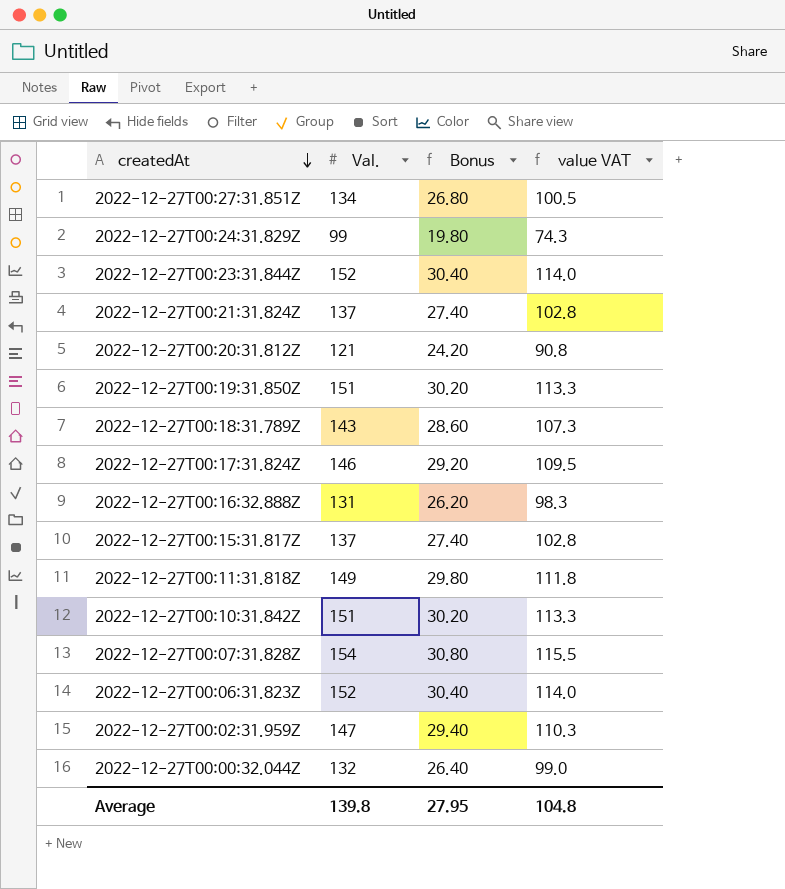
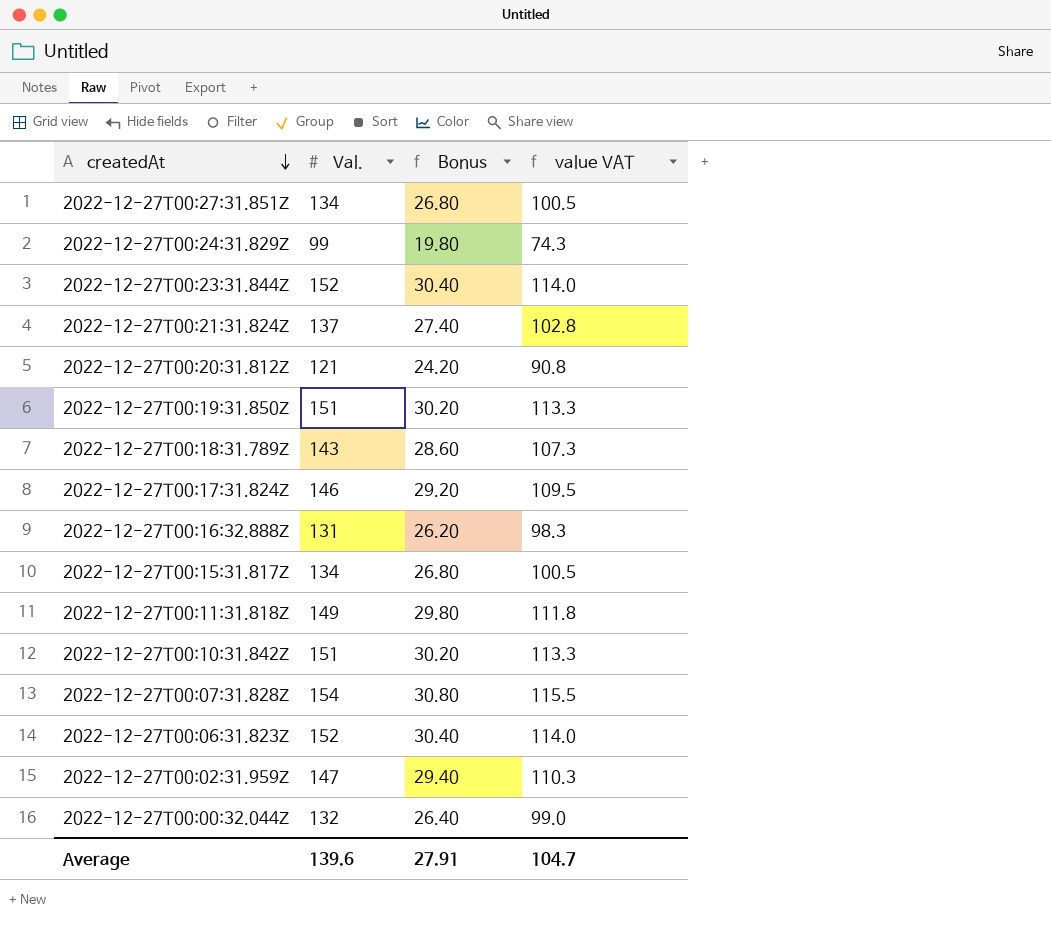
2022-12-27T00:15:31.817Z | Val.: 137 -> 134
2022-12-27T00:15:31.817Z | Bonus: 27.40 -> 26.80
2022-12-27T00:15:31.817Z | value VAT: 102.8 -> 100.5
Average | Val.: 139.8 -> 139.6
Average | Bonus: 27.95 -> 27.91
Average | value VAT: 104.8 -> 104.7

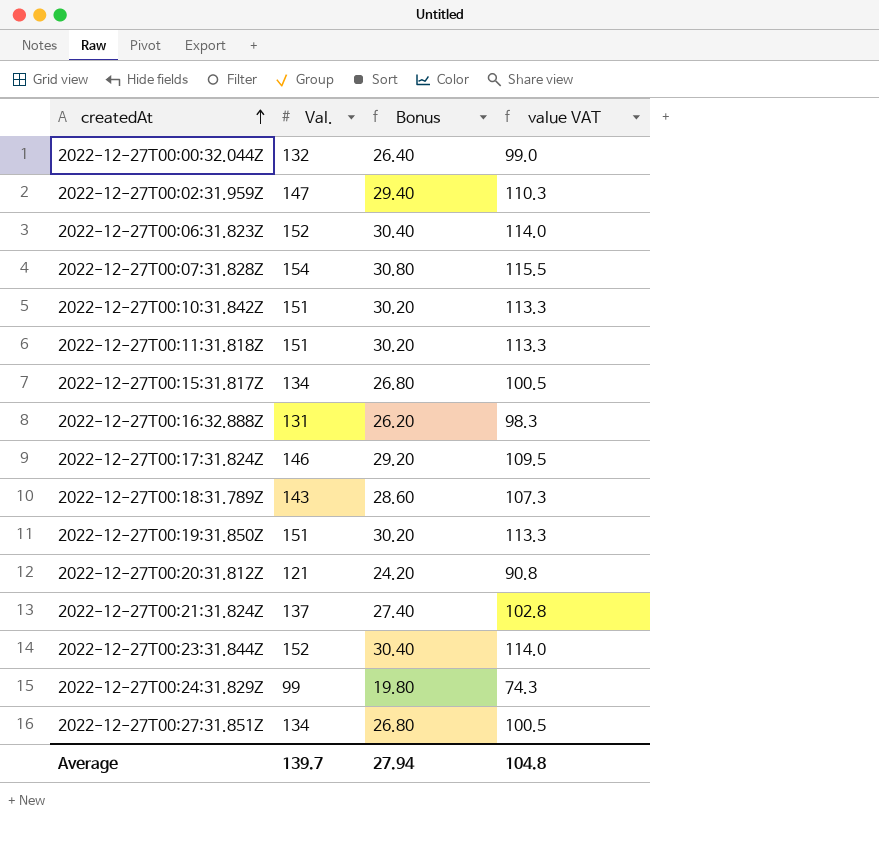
row order: createdAt descending -> createdAt ascending
2022-12-27T00:11:31.818Z | Val.: 149 -> 151
2022-12-27T00:11:31.818Z | Bonus: 29.80 -> 30.20
2022-12-27T00:11:31.818Z | value VAT: 111.8 -> 113.3
Average | Val.: 139.6 -> 139.7
Average | Bonus: 27.91 -> 27.94
Average | value VAT: 104.7 -> 104.8

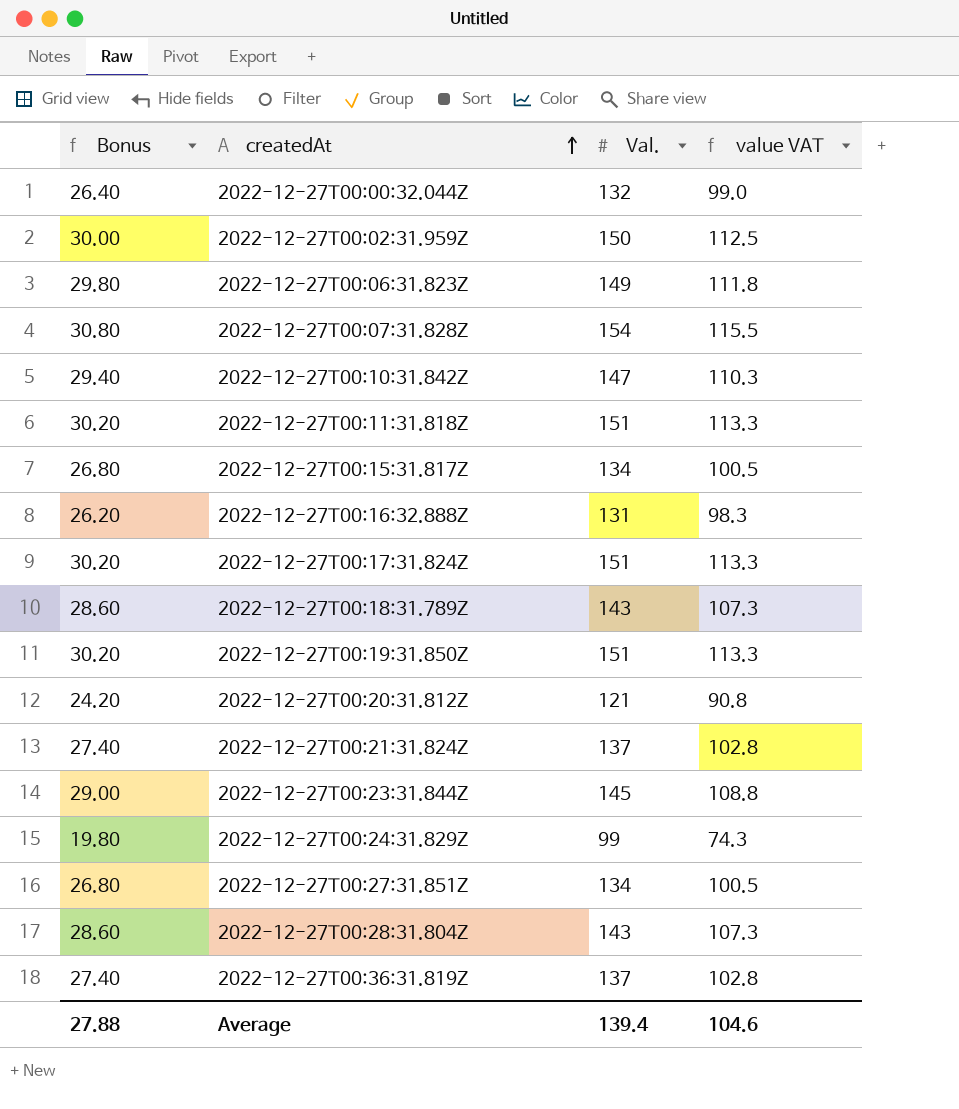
column Bonus | position: 3 -> 1
2022-12-27T00:02:31.959Z | Bonus: 29.40 -> 30.00
2022-12-27T00:02:31.959Z | Val.: 147 -> 150
2022-12-27T00:02:31.959Z | value VAT: 110.3 -> 112.5
2022-12-27T00:06:31.823Z | Bonus: 30.40 -> 29.80
2022-12-27T00:06:31.823Z | Val.: 152 -> 149
2022-12-27T00:06:31.823Z | value VAT: 114.0 -> 111.8
2022-12-27T00:10:31.842Z | Bonus: 30.20 -> 29.40
2022-12-27T00:10:31.842Z | Val.: 151 -> 147
2022-12-27T00:10:31.842Z | value VAT: 113.3 -> 110.3
2022-12-27T00:17:31.824Z | Bonus: 29.20 -> 30.20
2022-12-27T00:17:31.824Z | Val.: 146 -> 151
2022-12-27T00:17:31.824Z | value VAT: 109.5 -> 113.3
2022-12-27T00:23:31.844Z | Bonus: 30.40 -> 29.00
2022-12-27T00:23:31.844Z | Val.: 152 -> 145
2022-12-27T00:23:31.844Z | value VAT: 114.0 -> 108.8
row 2022-12-27T00:28:31.804Z: none -> 28.60 | 143 | 107.3
row 2022-12-27T00:36:31.819Z: none -> 27.40 | 137 | 102.8
Average | Bonus: 27.94 -> 27.88
Average | Val.: 139.7 -> 139.4
Average | value VAT: 104.8 -> 104.6

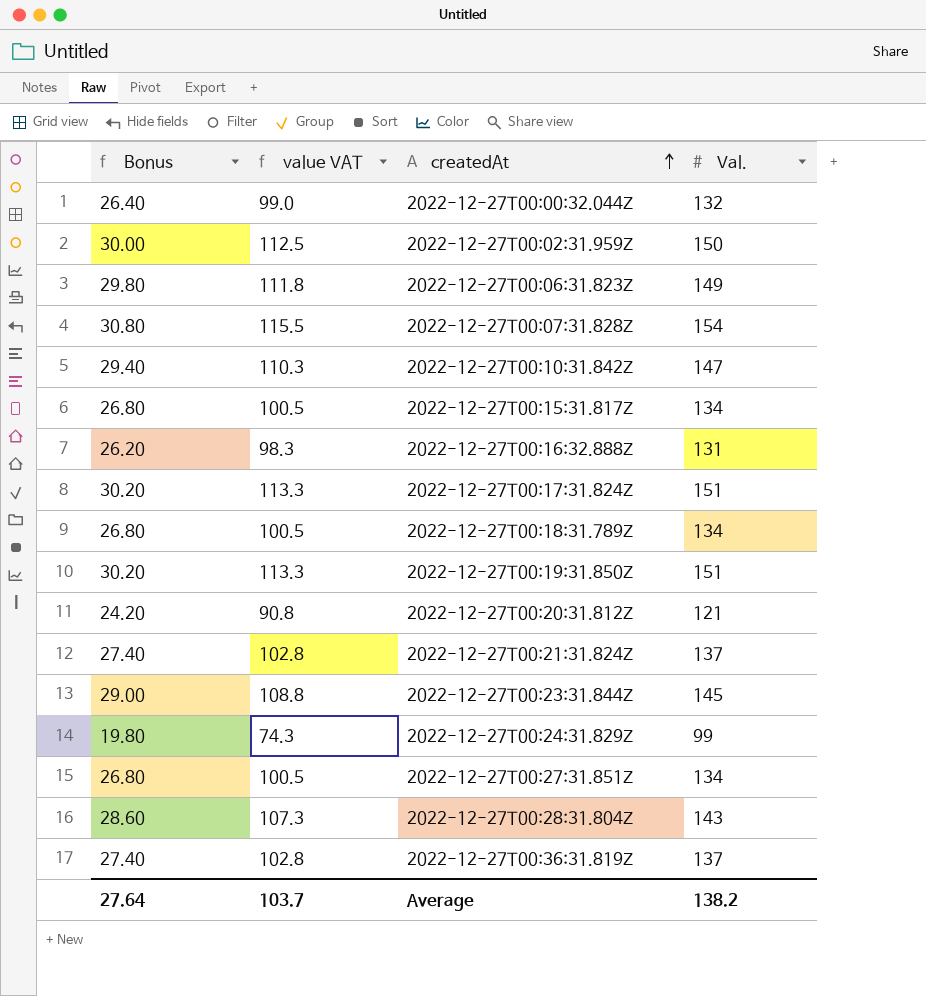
column value VAT | position: 4 -> 2
row 2022-12-27T00:11:31.818Z: 30.20 | 151 | 113.3 -> none
2022-12-27T00:18:31.789Z | Bonus: 28.60 -> 26.80
2022-12-27T00:18:31.789Z | value VAT: 107.3 -> 100.5
2022-12-27T00:18:31.789Z | Val.: 143 -> 134
Average | Bonus: 27.88 -> 27.64
Average | value VAT: 104.6 -> 103.7
Average | Val.: 139.4 -> 138.2

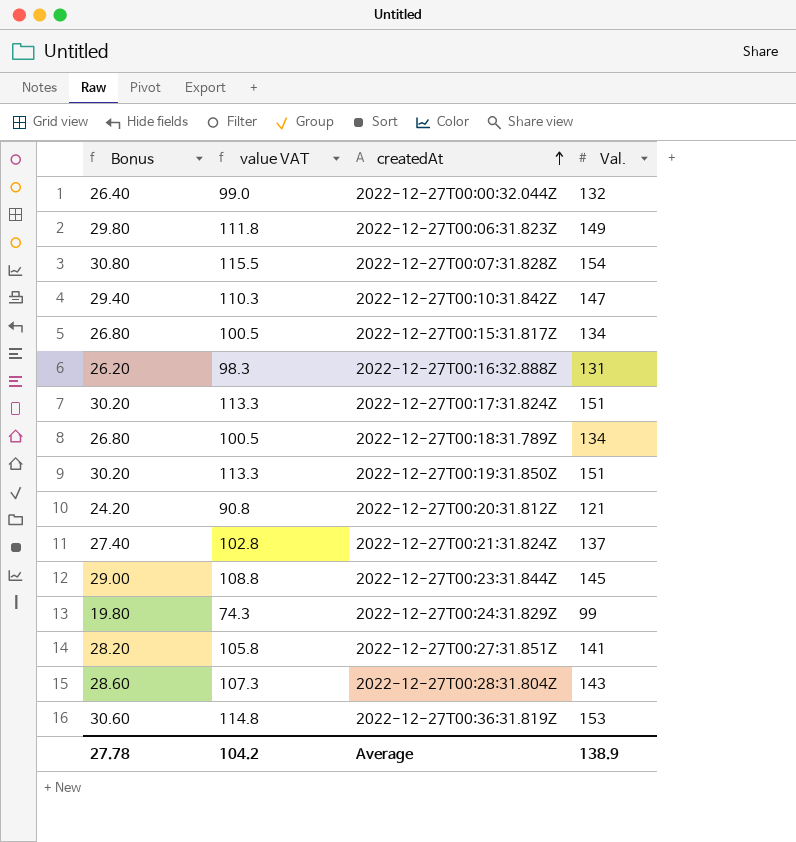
row 2022-12-27T00:02:31.959Z: 30.00 | 112.5 | 150 -> none
2022-12-27T00:27:31.851Z | Bonus: 26.80 -> 28.20
2022-12-27T00:27:31.851Z | value VAT: 100.5 -> 105.8
2022-12-27T00:27:31.851Z | Val.: 134 -> 141
2022-12-27T00:36:31.819Z | Bonus: 27.40 -> 30.60
2022-12-27T00:36:31.819Z | value VAT: 102.8 -> 114.8
2022-12-27T00:36:31.819Z | Val.: 137 -> 153
Average | Bonus: 27.64 -> 27.78
Average | value VAT: 103.7 -> 104.2
Average | Val.: 138.2 -> 138.9

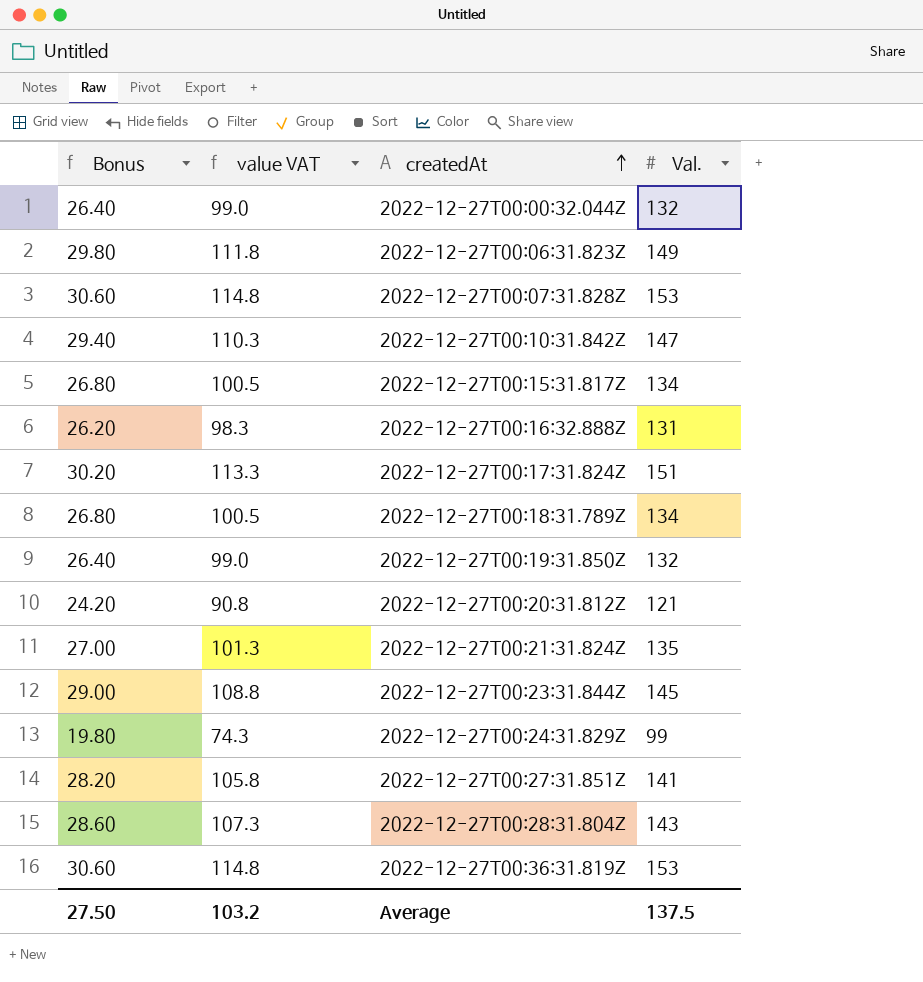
2022-12-27T00:07:31.828Z | Bonus: 30.80 -> 30.60
2022-12-27T00:07:31.828Z | value VAT: 115.5 -> 114.8
2022-12-27T00:07:31.828Z | Val.: 154 -> 153
2022-12-27T00:19:31.850Z | Bonus: 30.20 -> 26.40
2022-12-27T00:19:31.850Z | value VAT: 113.3 -> 99.0
2022-12-27T00:19:31.850Z | Val.: 151 -> 132
2022-12-27T00:21:31.824Z | Bonus: 27.40 -> 27.00
2022-12-27T00:21:31.824Z | value VAT: 102.8 -> 101.3
2022-12-27T00:21:31.824Z | Val.: 137 -> 135
Average | Bonus: 27.78 -> 27.50
Average | value VAT: 104.2 -> 103.2
Average | Val.: 138.9 -> 137.5

